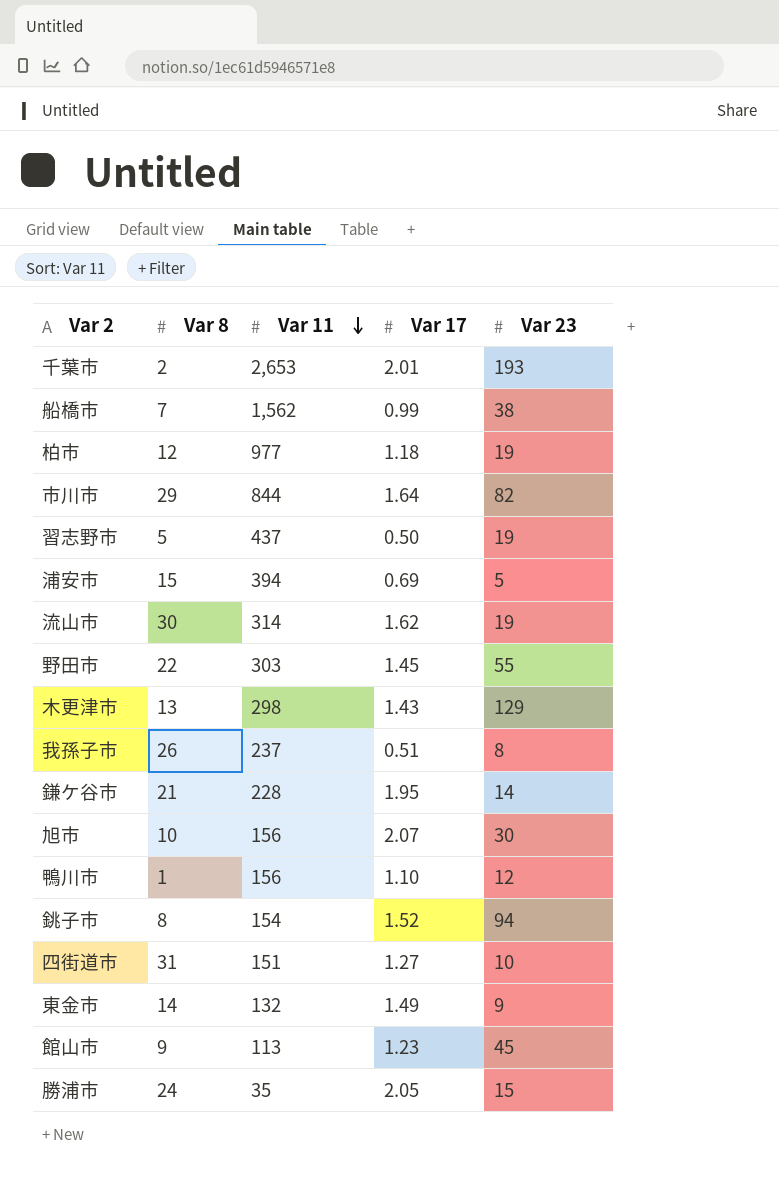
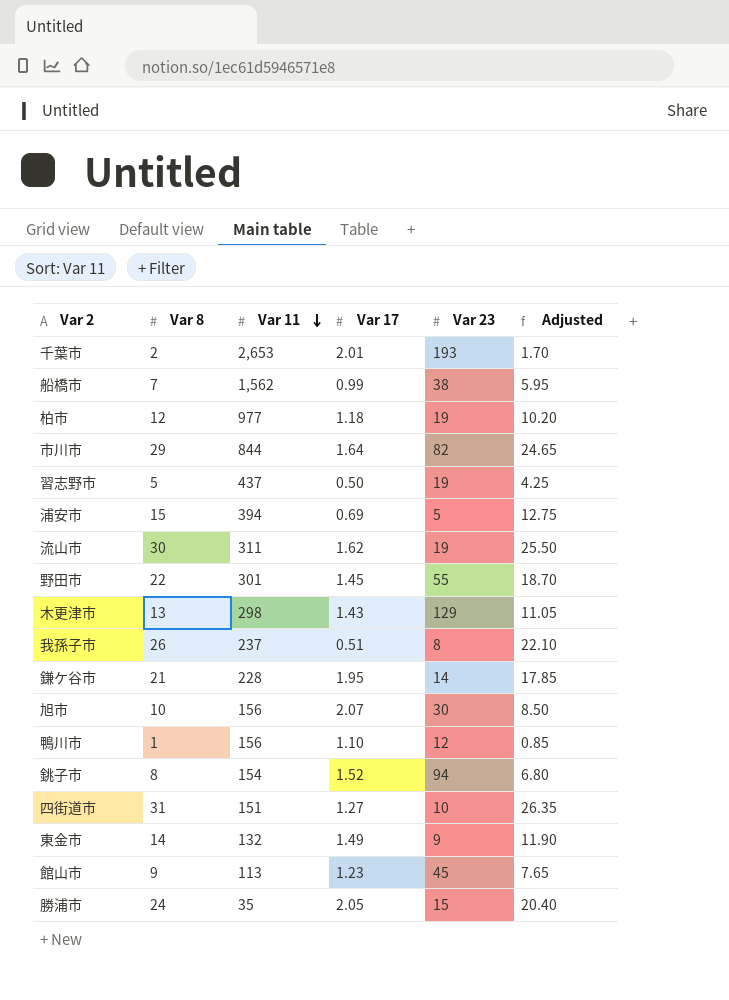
column Adjusted | formula: none -> [Var 8] * 0.85
流山市 | Var 11: 314 -> 311
野田市 | Var 11: 303 -> 301

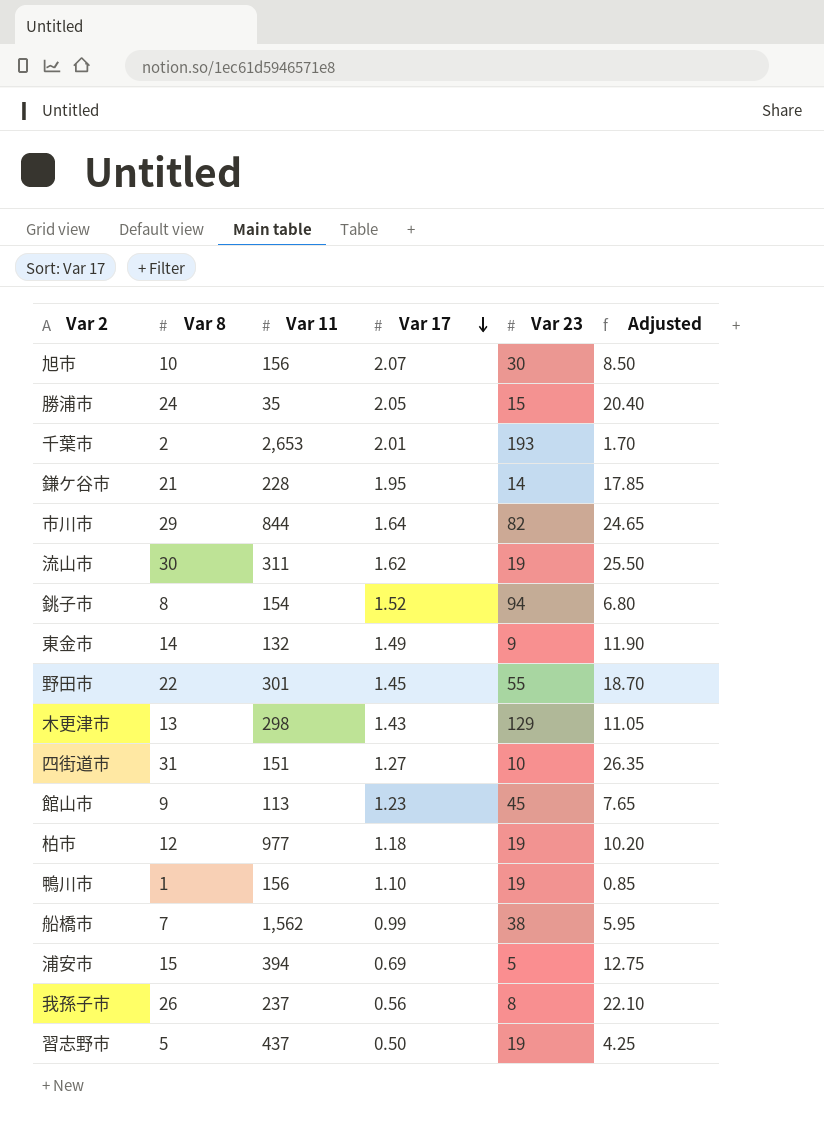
row order: Var 11 descending -> Var 17 descending
鴨川市 | Var 23: 12 -> 19
我孫子市 | Var 17: 0.51 -> 0.56

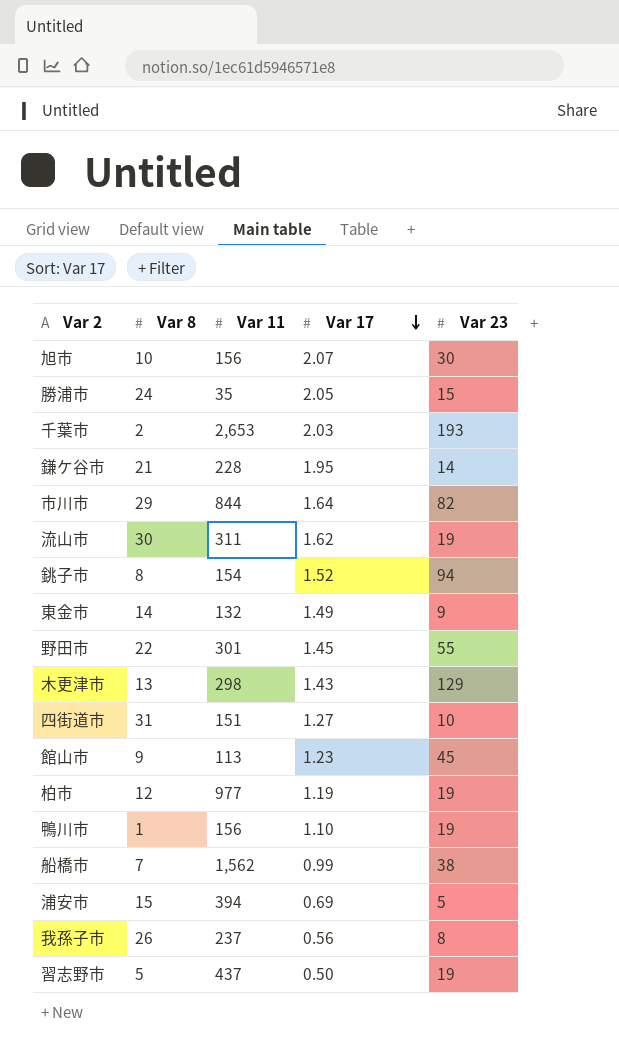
column Adjusted | formula: [Var 8] * 0.85 -> none
千葉市 | Var 17: 2.01 -> 2.03
柏市 | Var 17: 1.18 -> 1.19

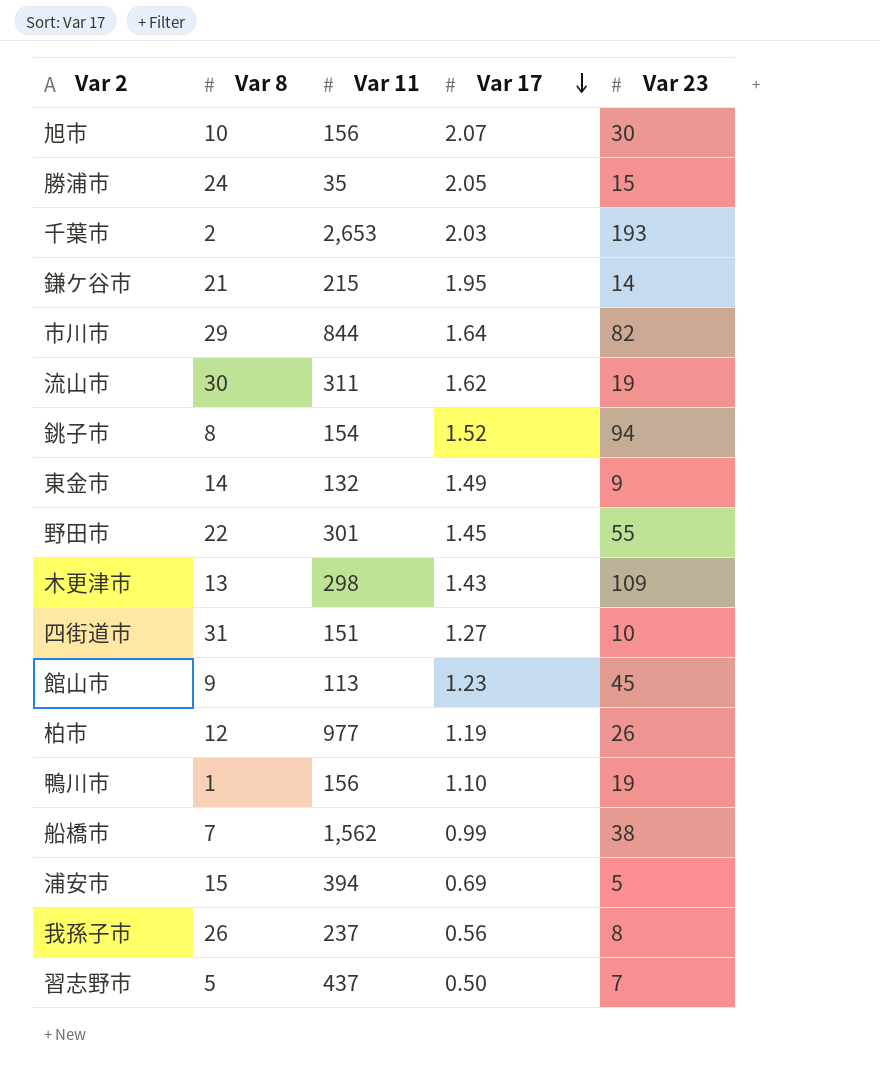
鎌ケ谷市 | Var 11: 228 -> 215
木更津市 | Var 23: 129 -> 109
柏市 | Var 23: 19 -> 26
習志野市 | Var 23: 19 -> 7

